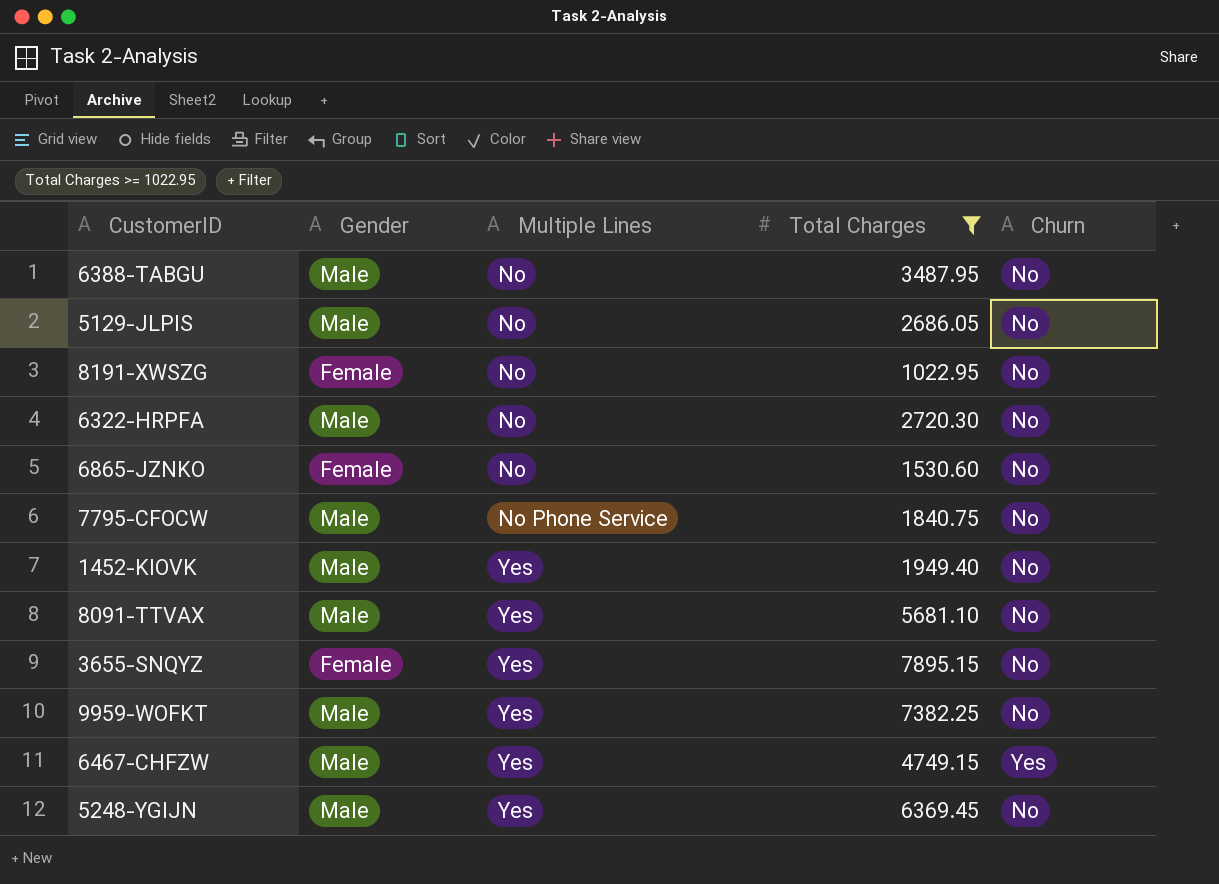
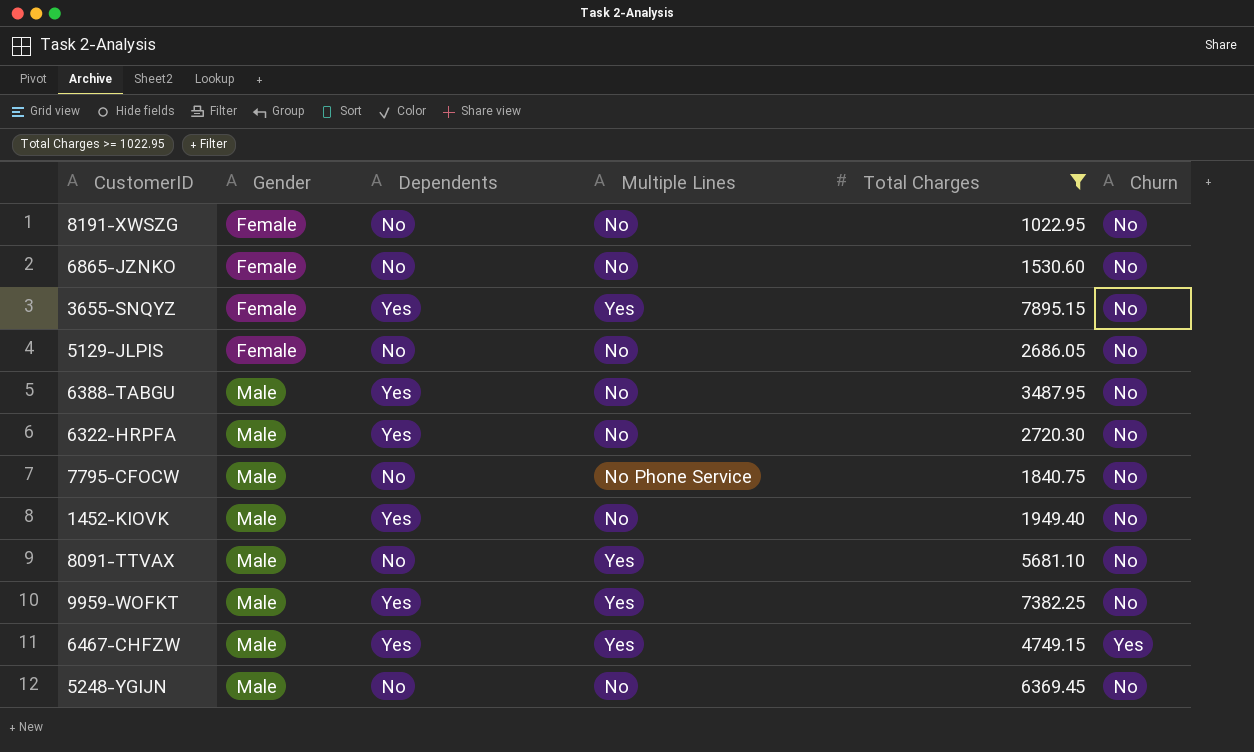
row order: Multiple Lines ascending -> Gender ascending
column Dependents | position: none -> 3
5129-JLPIS | Gender: Male -> Female
1452-KIOVK | Multiple Lines: Yes -> No
5248-YGIJN | Multiple Lines: Yes -> No

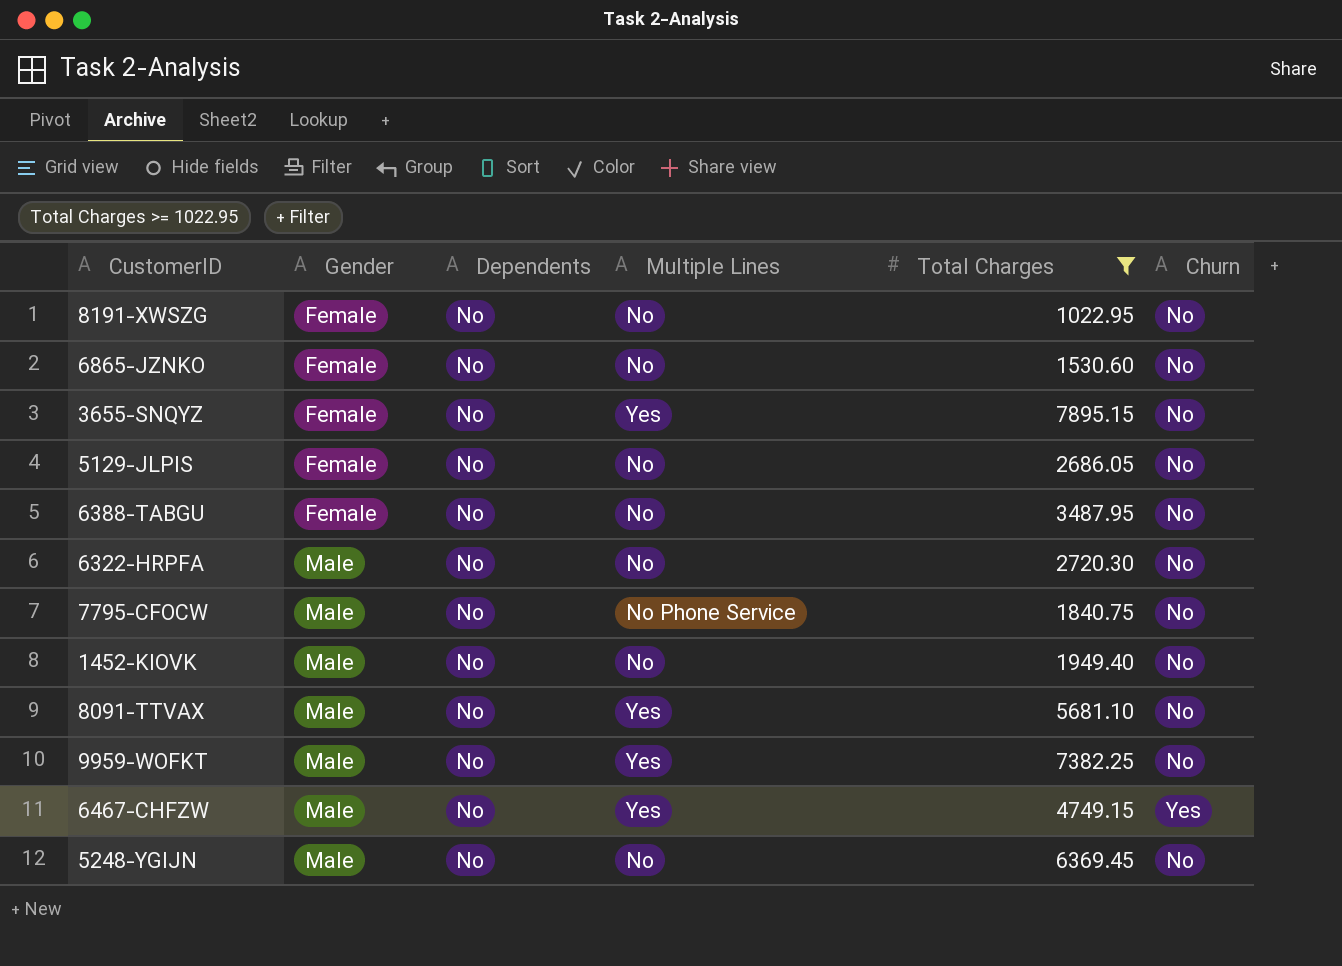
3655-SNQYZ | Dependents: Yes -> No
6388-TABGU | Gender: Male -> Female
6388-TABGU | Dependents: Yes -> No
6322-HRPFA | Dependents: Yes -> No
1452-KIOVK | Dependents: Yes -> No
9959-WOFKT | Dependents: Yes -> No
6467-CHFZW | Dependents: Yes -> No

